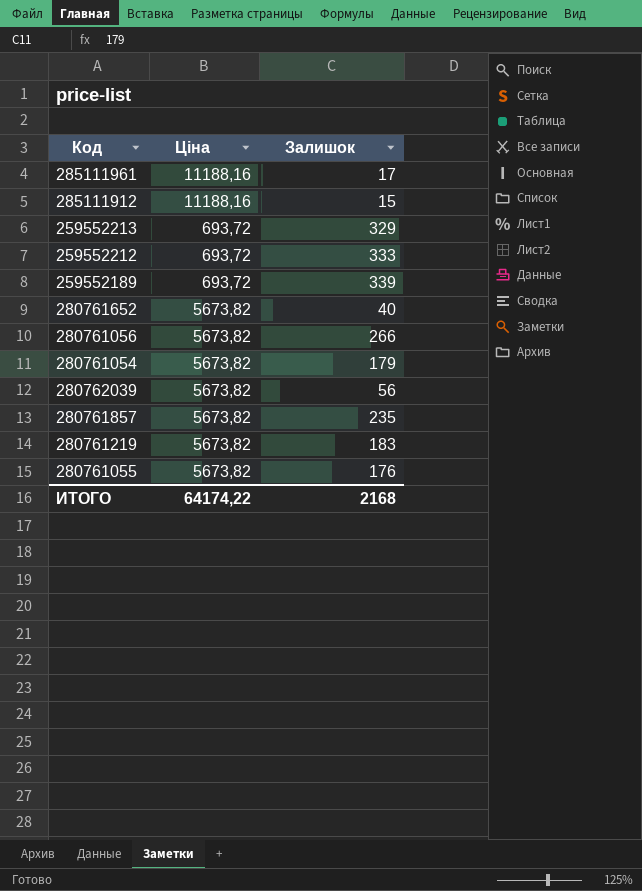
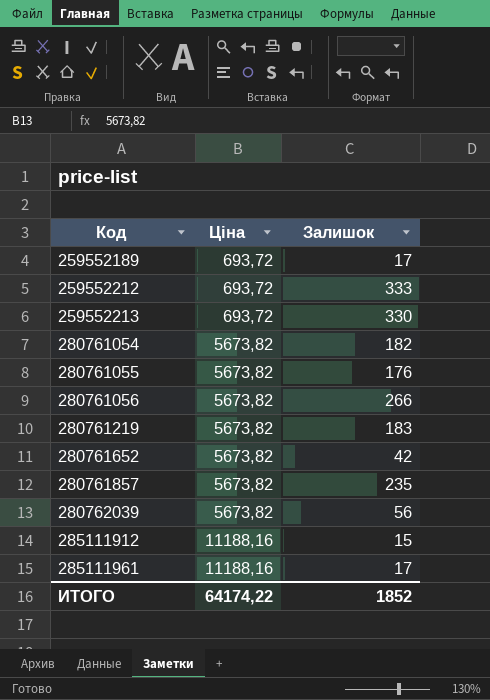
row order: none -> Код ascending
259552189 | Залишок: 339 -> 17
259552213 | Залишок: 329 -> 330
280761054 | Залишок: 179 -> 182
280761652 | Залишок: 40 -> 42
ИТОГО | Залишок: 2168 -> 1852

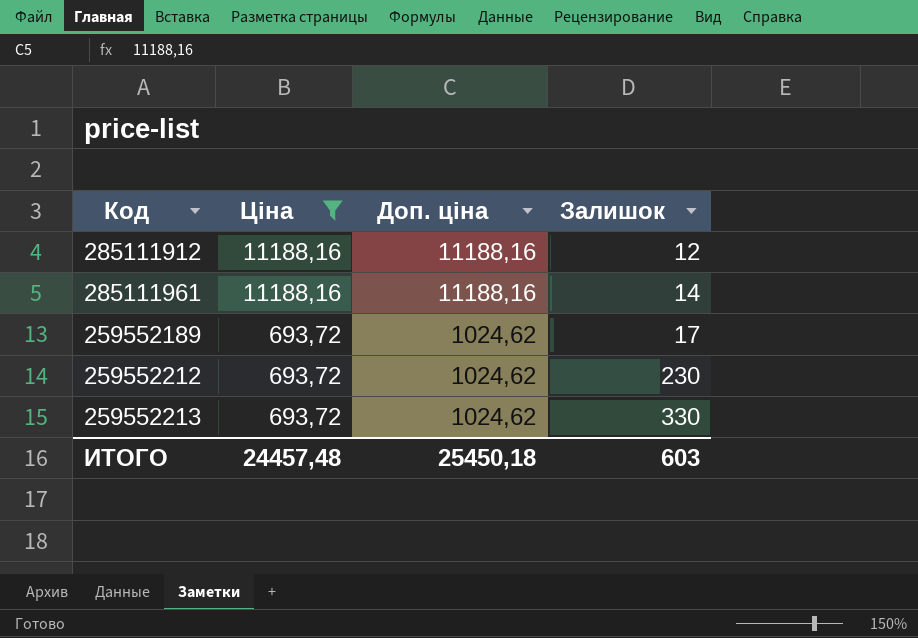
filter: none -> Ціна != 5673,82
row order: Код ascending -> Ціна descending
column Доп. ціна | position: none -> 3
285111912 | Залишок: 15 -> 12
285111961 | Залишок: 17 -> 14
259552212 | Залишок: 333 -> 230
ИТОГО | Ціна: 64174,22 -> 24457,48
ИТОГО | Залишок: 1852 -> 603

